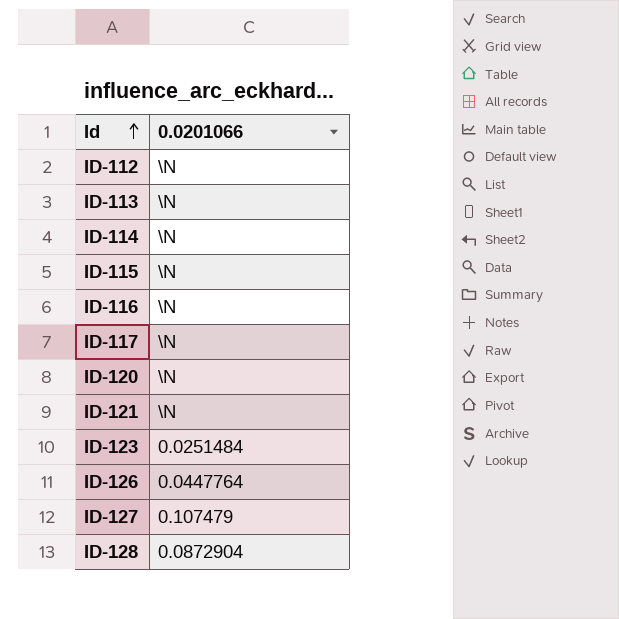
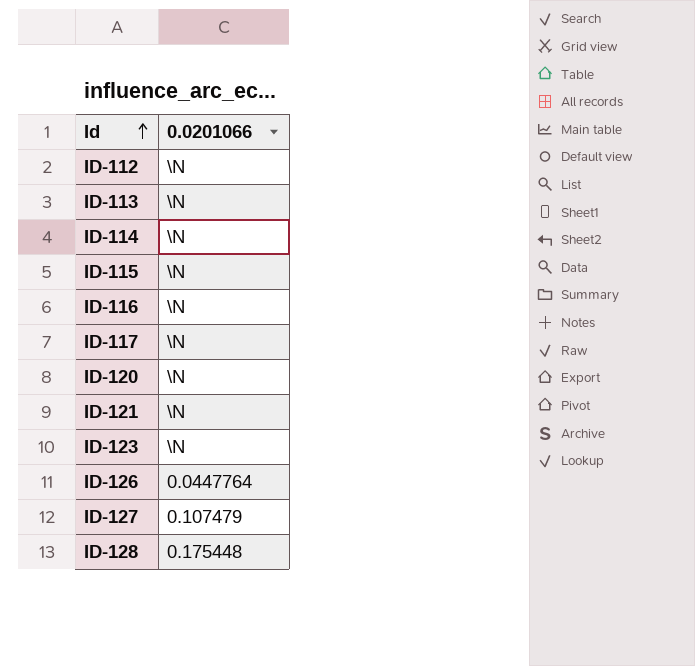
ID-123 | 0.0201066: 0.0251484 -> \N
ID-128 | 0.0201066: 0.0872904 -> 0.175448

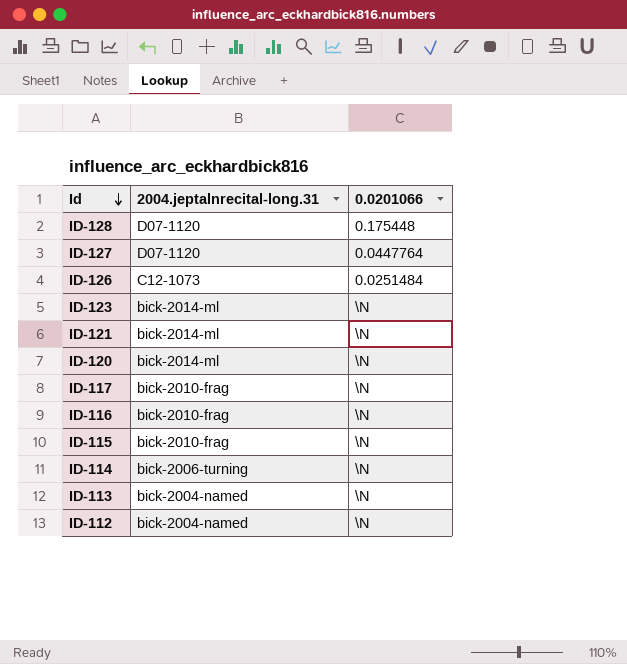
row order: Id ascending -> Id descending
column 2004.jeptalnrecital-long.31 | position: none -> 2
ID-127 | 0.0201066: 0.107479 -> 0.0447764
ID-126 | 0.0201066: 0.0447764 -> 0.0251484

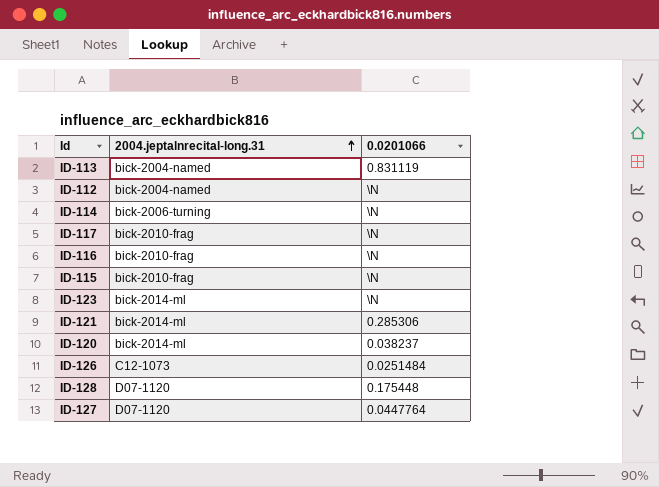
row order: Id descending -> 2004.jeptalnrecital-long.31 ascending
ID-113 | 0.0201066: \N -> 0.831119
ID-121 | 0.0201066: \N -> 0.285306
ID-120 | 0.0201066: \N -> 0.038237

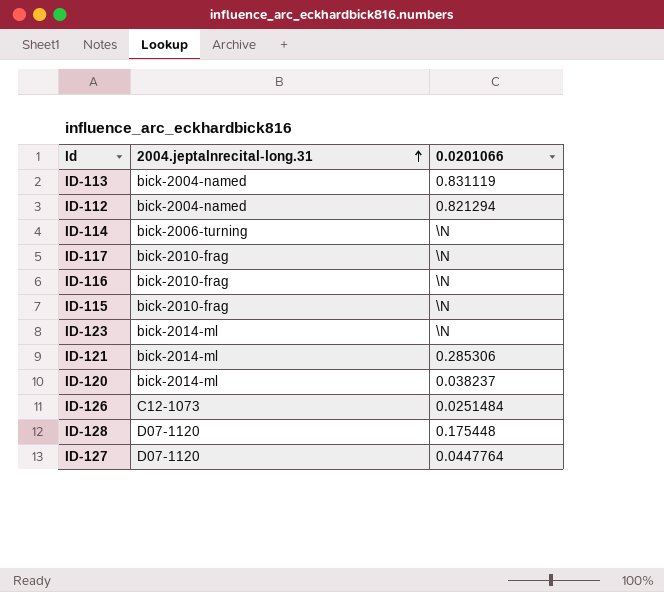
ID-112 | 0.0201066: \N -> 0.821294

